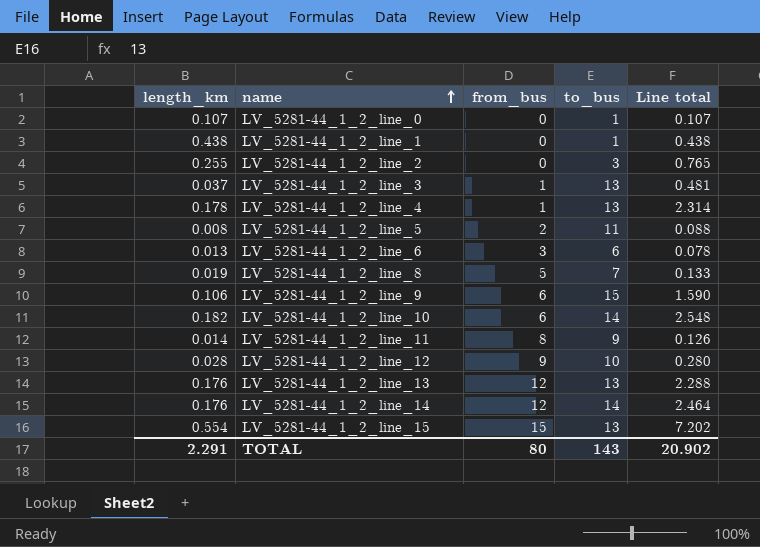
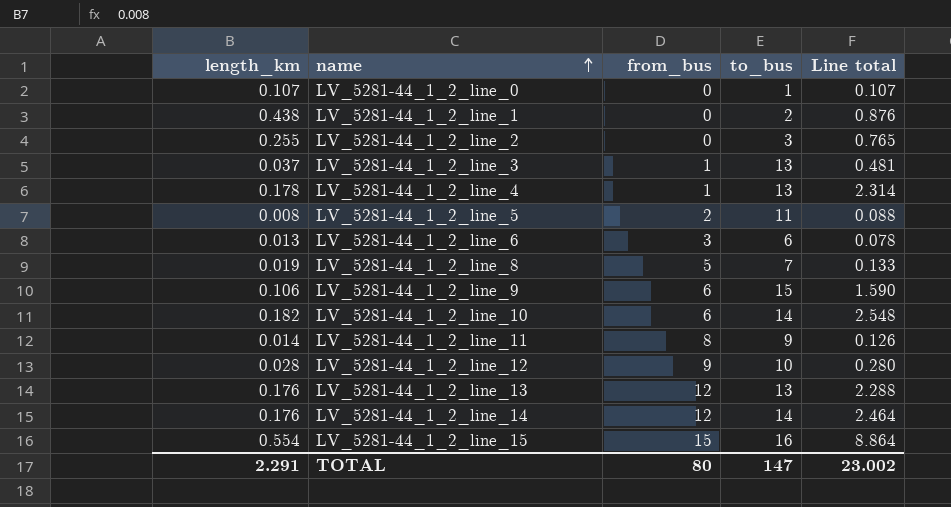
LV_5281-44_1_2_line_1 | to_bus: 1 -> 2
LV_5281-44_1_2_line_1 | Line total: 0.438 -> 0.876
LV_5281-44_1_2_line_15 | to_bus: 13 -> 16
LV_5281-44_1_2_line_15 | Line total: 7.202 -> 8.864
TOTAL | to_bus: 143 -> 147
TOTAL | Line total: 20.902 -> 23.002

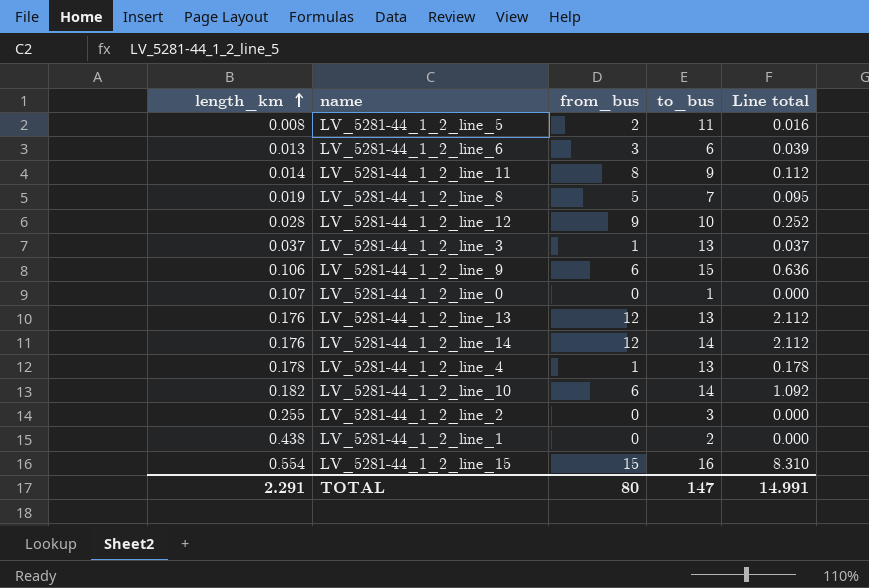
row order: name ascending -> length_km ascending
column Line total | formula: [length_km] * [to_bus] -> [length_km] * [from_bus]
TOTAL | Line total: 23.002 -> 14.991

